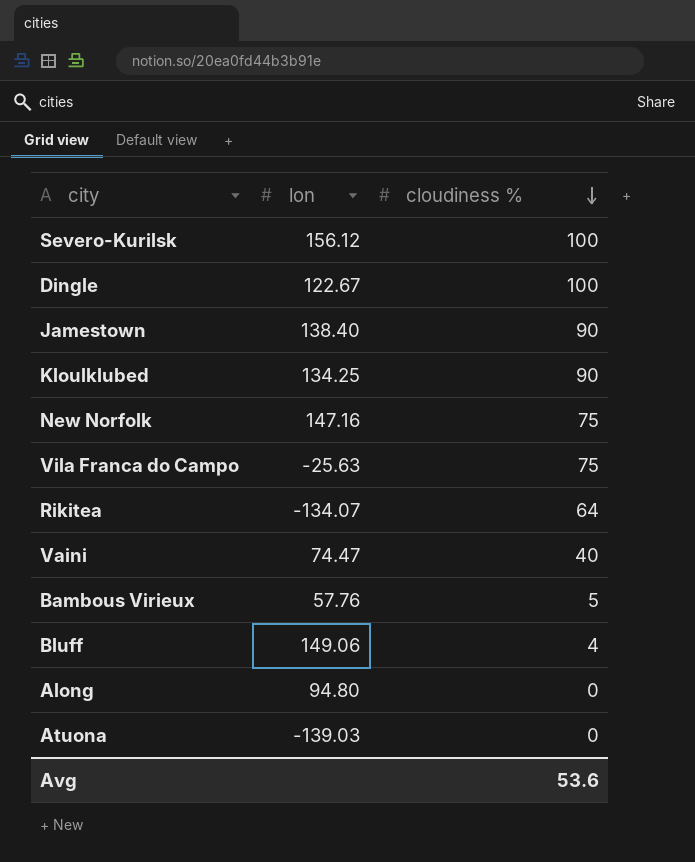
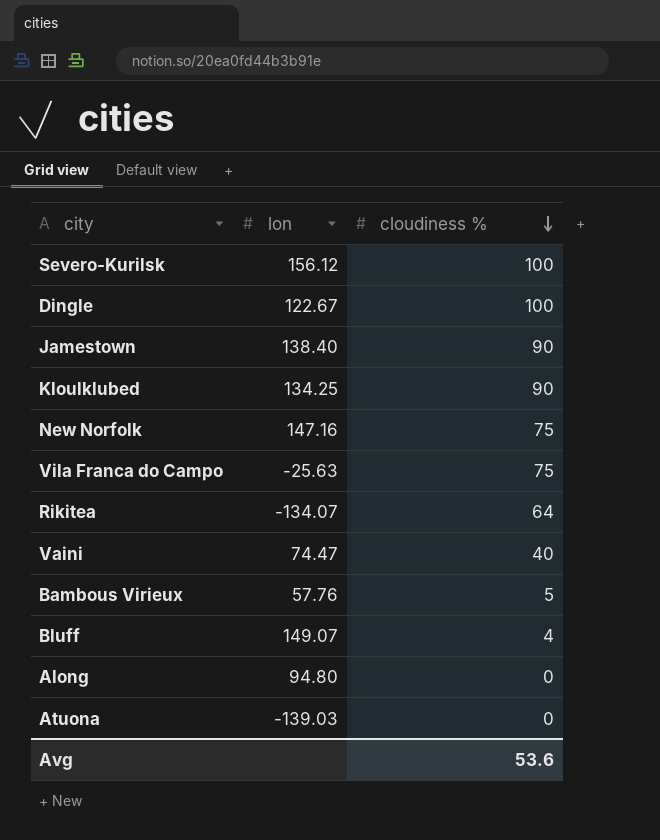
Bluff | lon: 149.06 -> 149.07

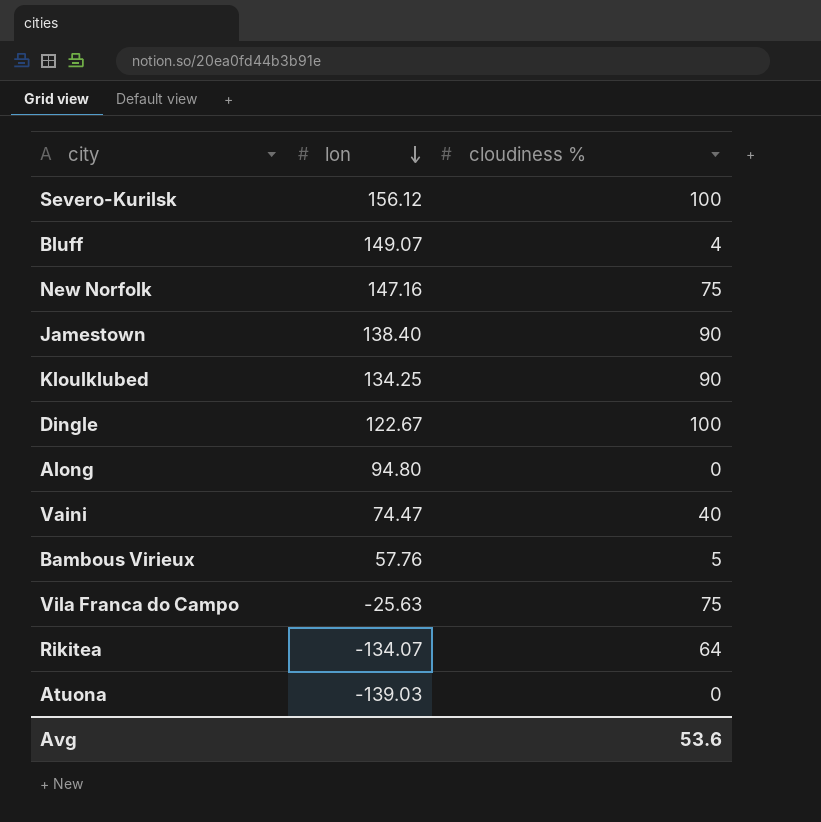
row order: cloudiness % descending -> lon descending

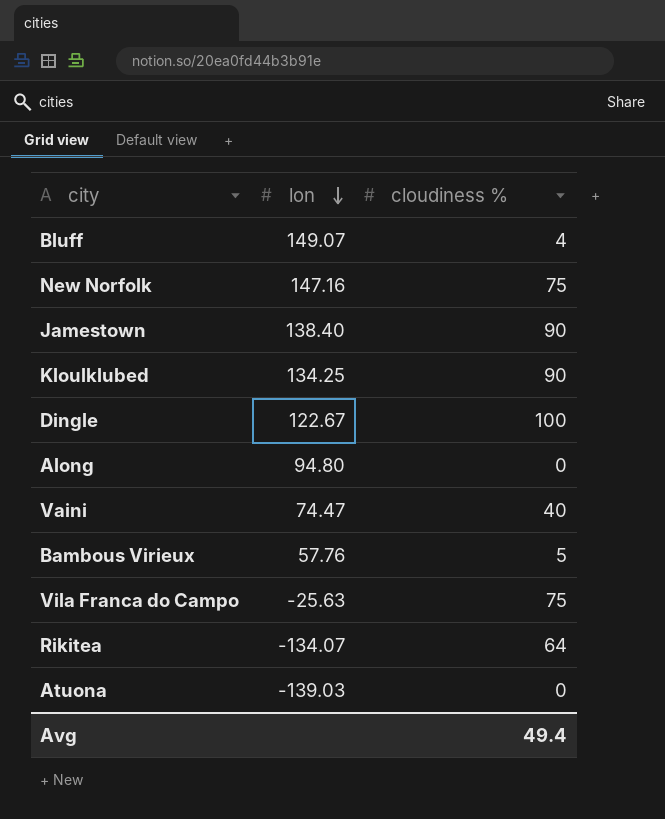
row Severo-Kurilsk: 156.12 | 100 -> none
Avg | cloudiness %: 53.6 -> 49.4

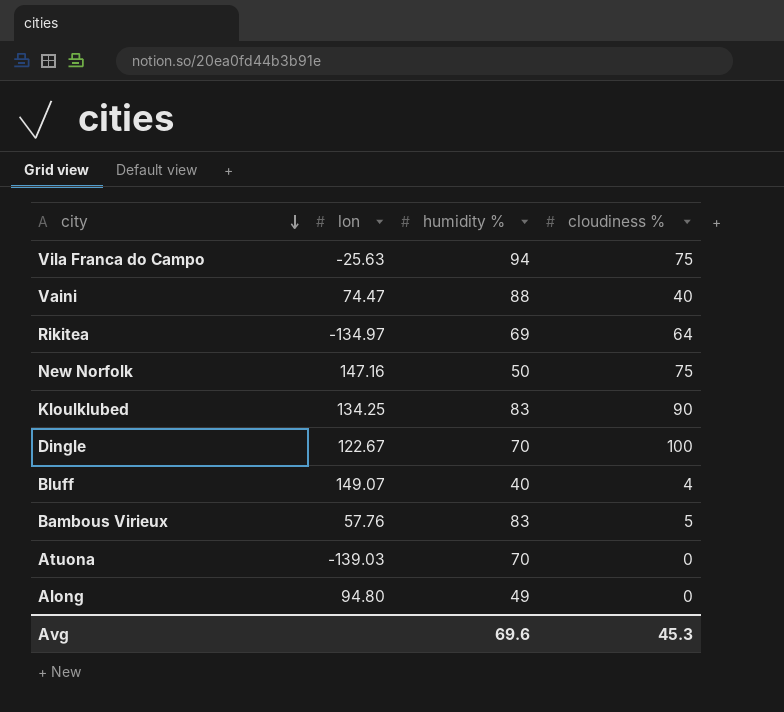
row order: lon descending -> city descending
column humidity % | position: none -> 3
row Jamestown: 138.40 | 90 -> none
Rikitea | lon: -134.07 -> -134.97
Avg | cloudiness %: 49.4 -> 45.3

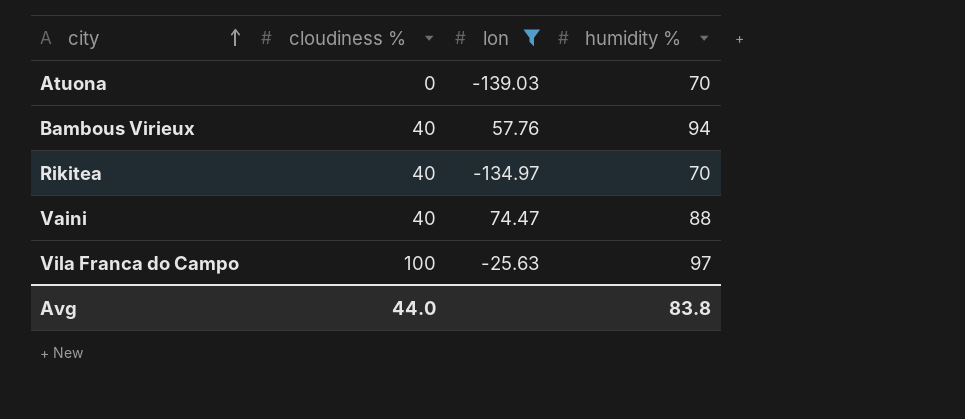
filter: none -> lon <= 74.47
row order: city descending -> city ascending
column cloudiness % | position: 4 -> 2
Bambous Virieux | cloudiness %: 5 -> 40
Bambous Virieux | humidity %: 83 -> 94
Rikitea | cloudiness %: 64 -> 40
Rikitea | humidity %: 69 -> 70
Vila Franca do Campo | cloudiness %: 75 -> 100
Vila Franca do Campo | humidity %: 94 -> 97
Avg | cloudiness %: 45.3 -> 44.0
Avg | humidity %: 69.6 -> 83.8

